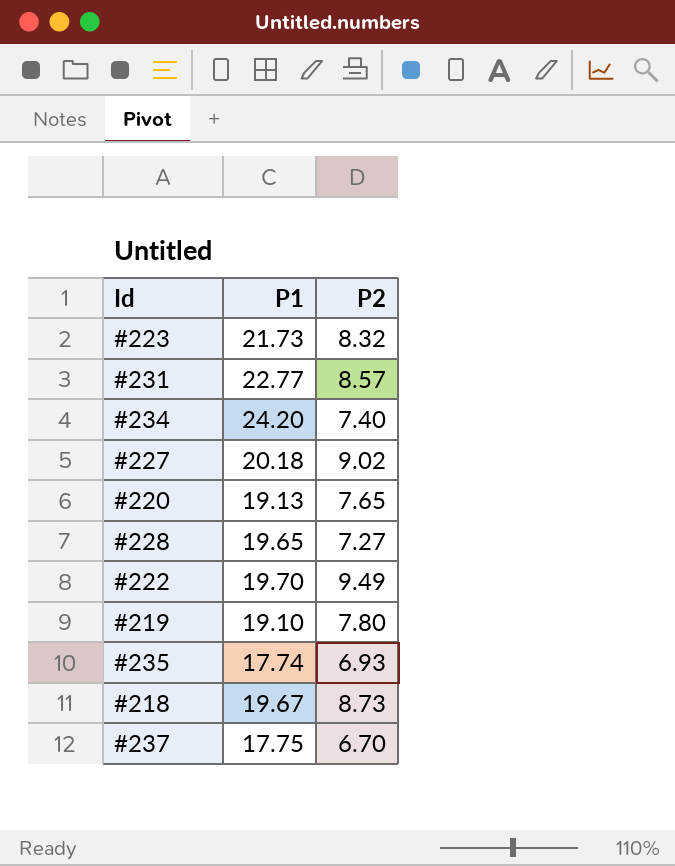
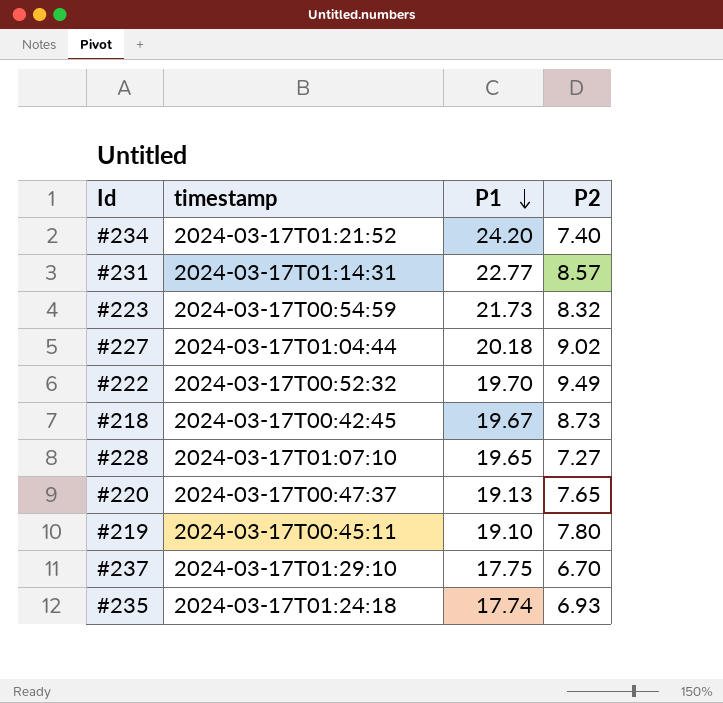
row order: none -> P1 descending
column timestamp | position: none -> 2

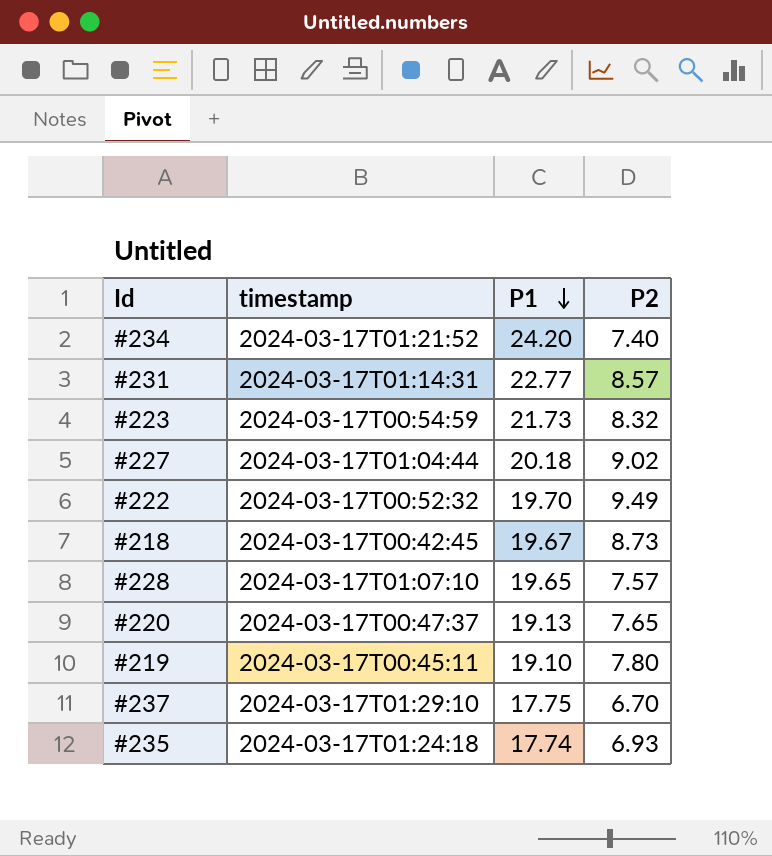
#228 | P2: 7.27 -> 7.57

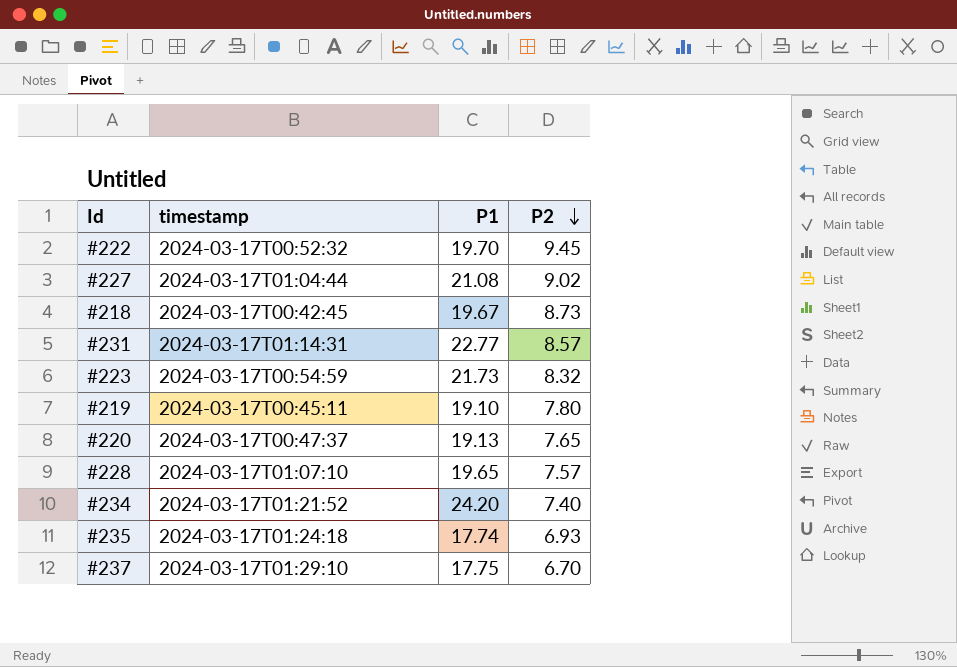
row order: P1 descending -> P2 descending
#222 | P2: 9.49 -> 9.45
#227 | P1: 20.18 -> 21.08

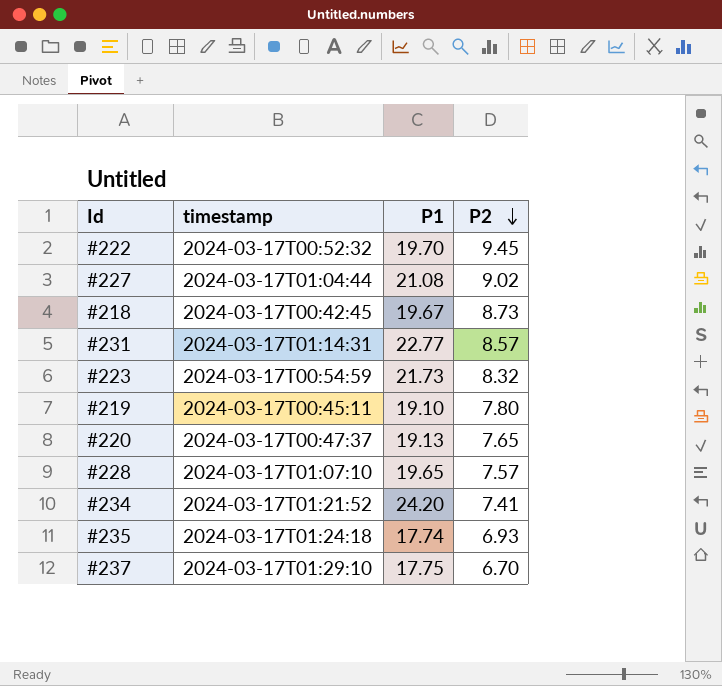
#234 | P2: 7.40 -> 7.41

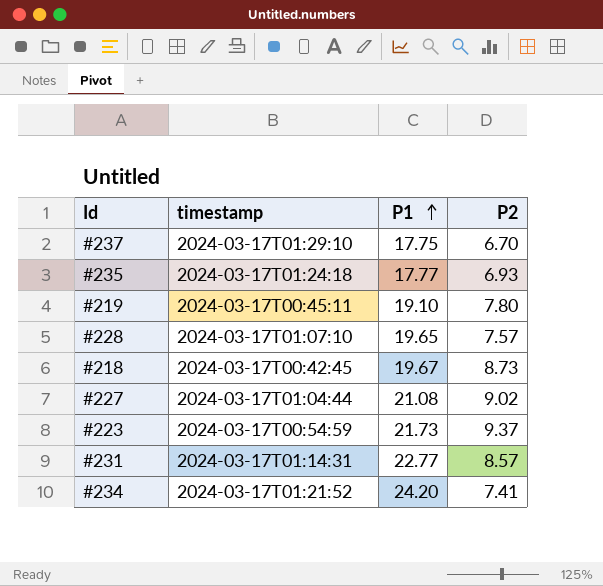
row order: P2 descending -> P1 ascending
row #222: 2024-03-17T00:52:32 | 19.70 | 9.45 -> none
row #220: 2024-03-17T00:47:37 | 19.13 | 7.65 -> none
#235 | P1: 17.74 -> 17.77
#223 | P2: 8.32 -> 9.37

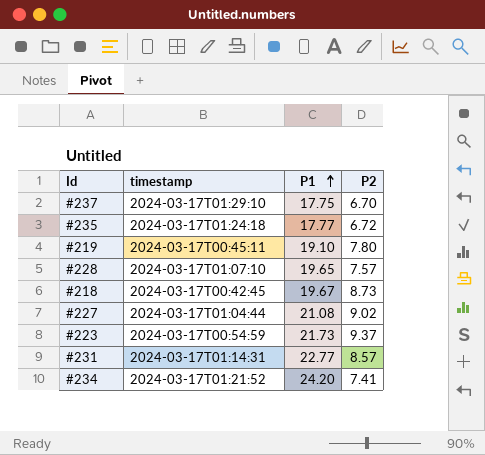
#235 | P2: 6.93 -> 6.72

